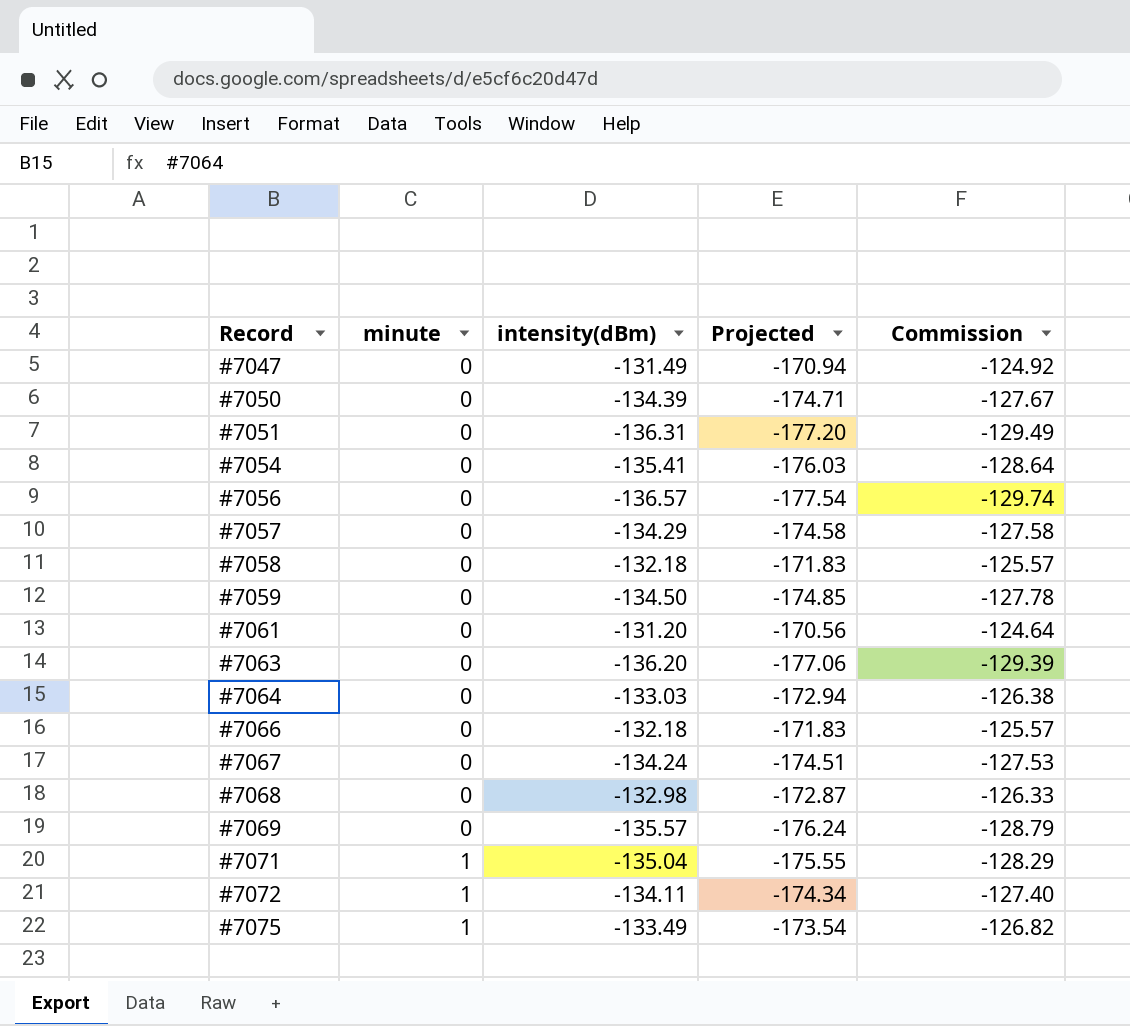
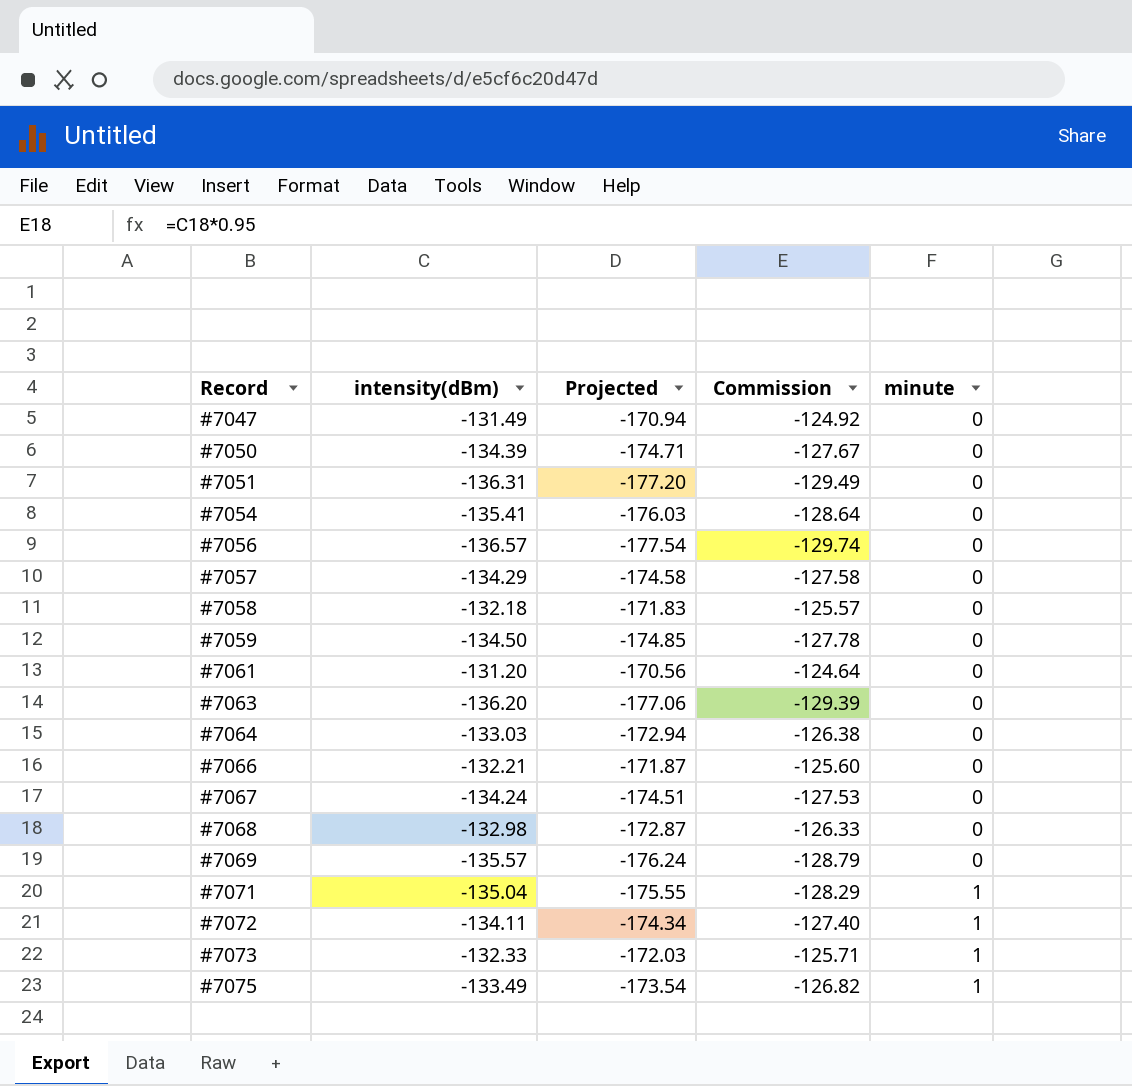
column minute | position: 2 -> 5
#7066 | intensity(dBm): -132.18 -> -132.21
#7066 | Projected: -171.83 -> -171.87
#7066 | Commission: -125.57 -> -125.60
row #7073: none -> -132.33 | -172.03 | -125.71 | 1

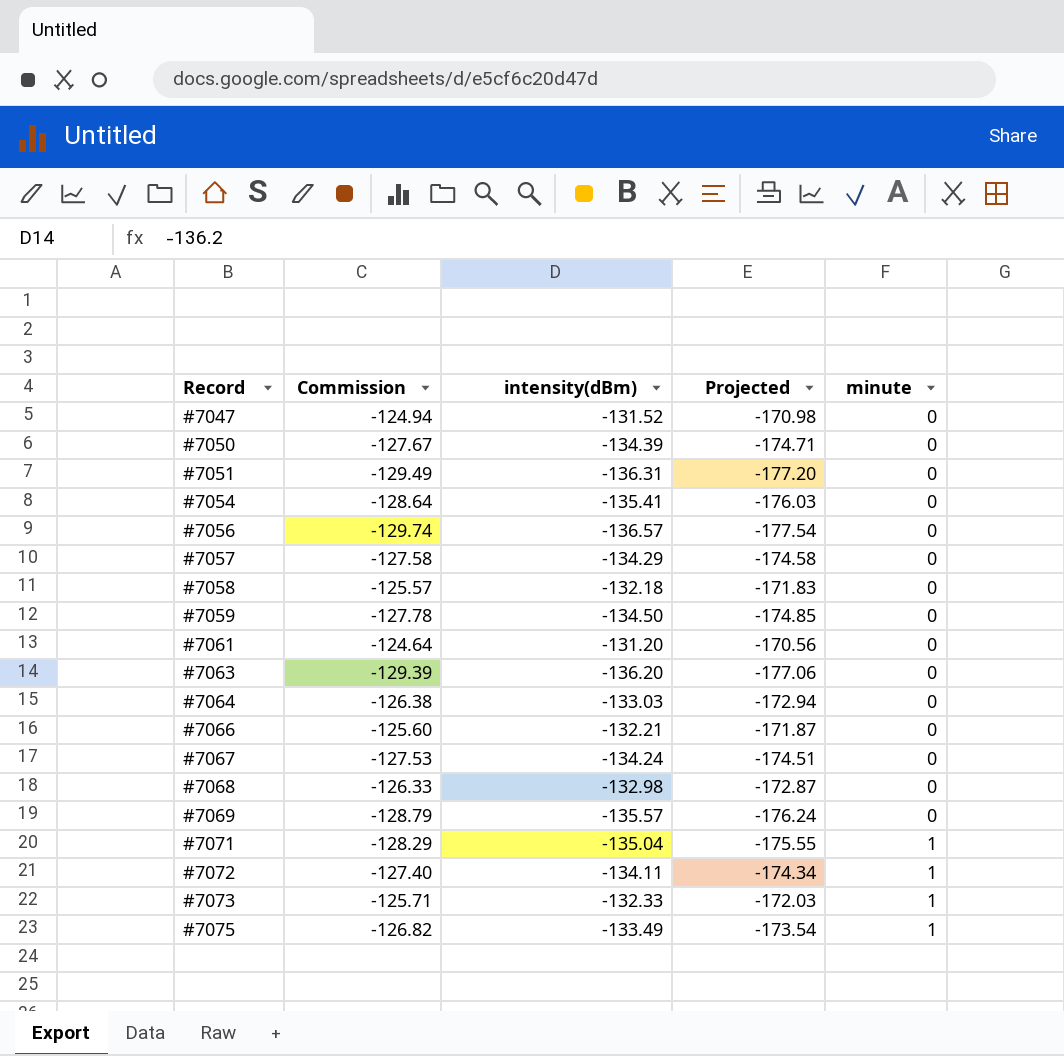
column Commission | position: 4 -> 2
#7047 | Commission: -124.92 -> -124.94
#7047 | intensity(dBm): -131.49 -> -131.52
#7047 | Projected: -170.94 -> -170.98

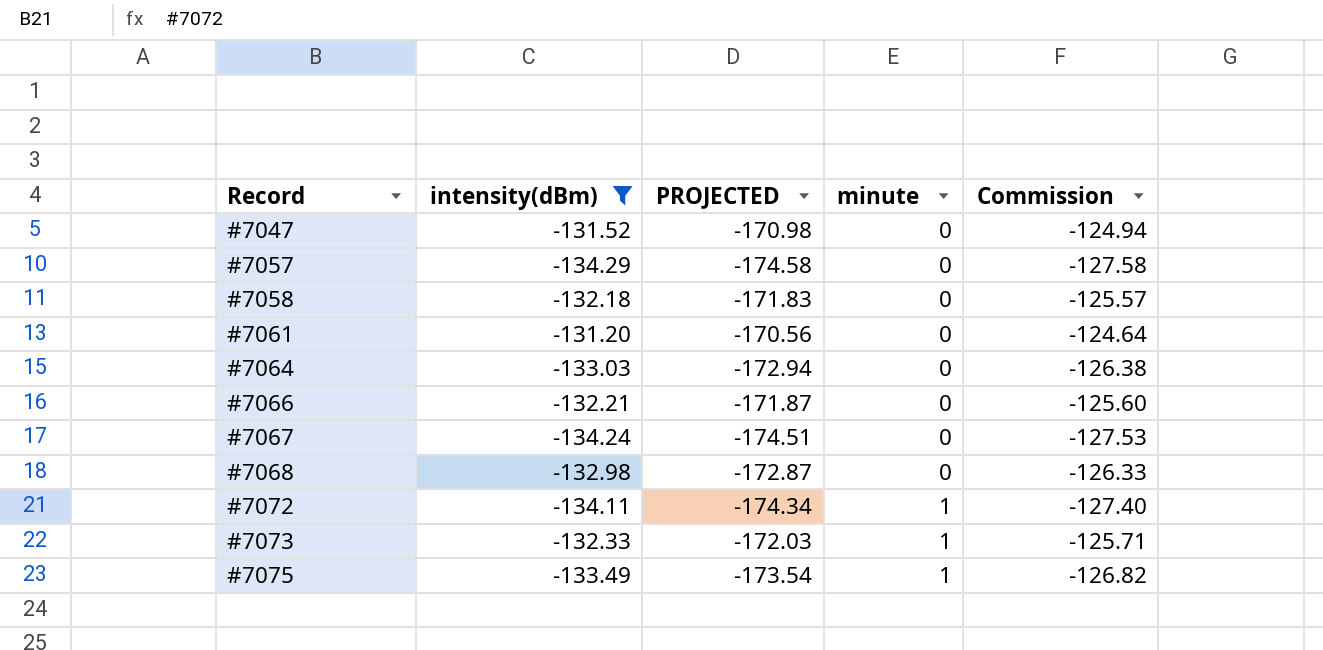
filter: none -> intensity(dBm) >= -134.29
column name: Projected -> PROJECTED
column Commission | position: 2 -> 5

